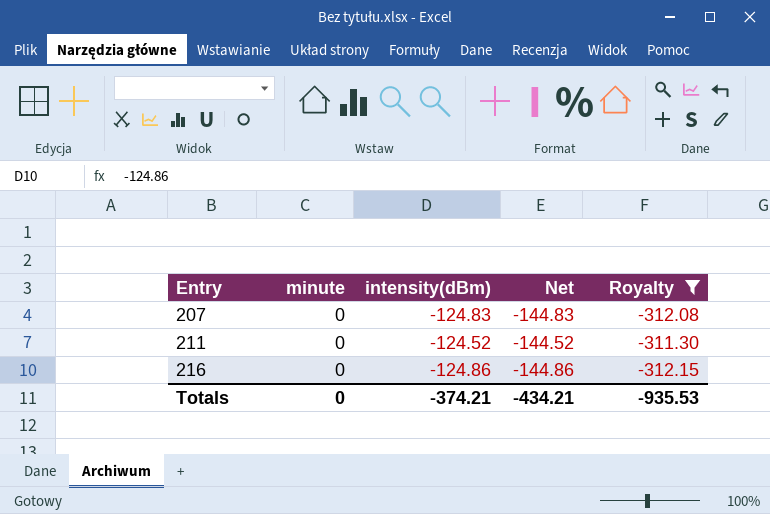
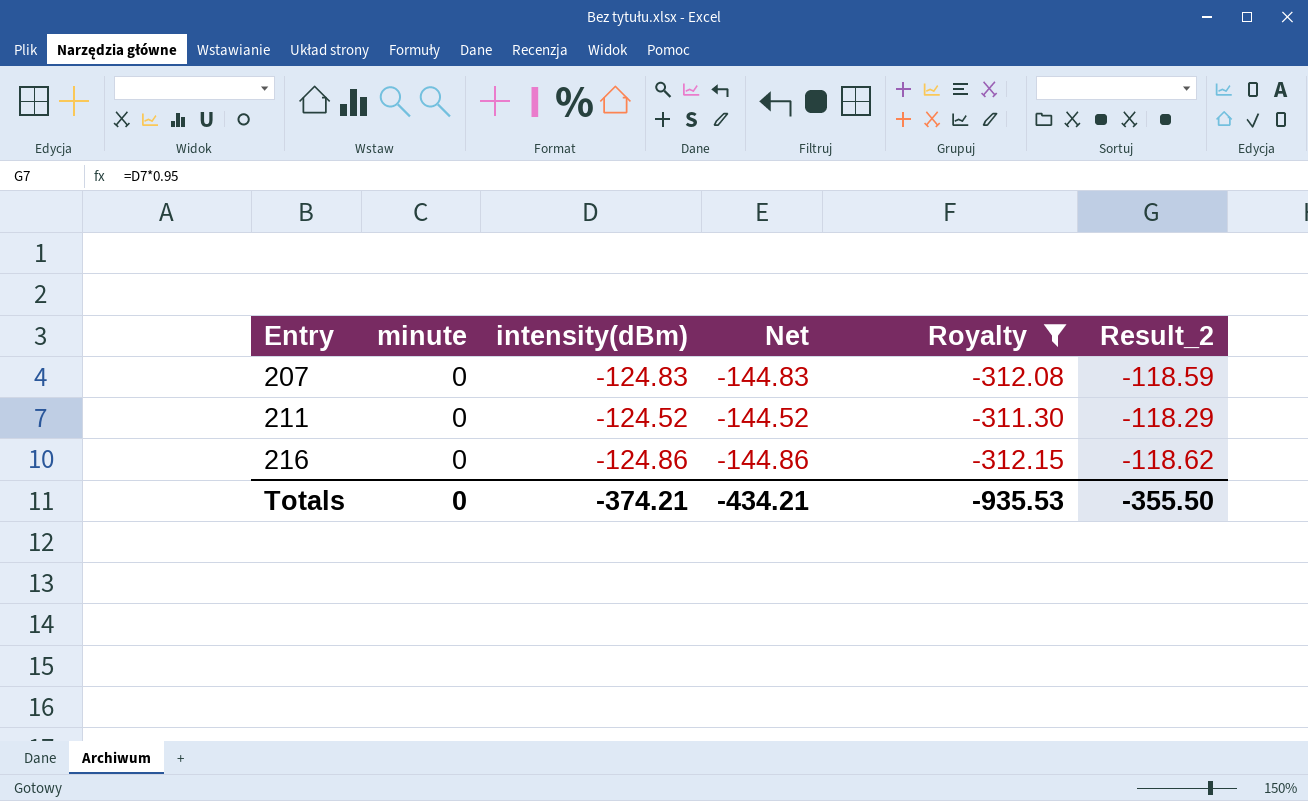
column Result_2 | formula: none -> [intensity(dBm)] * 0.95

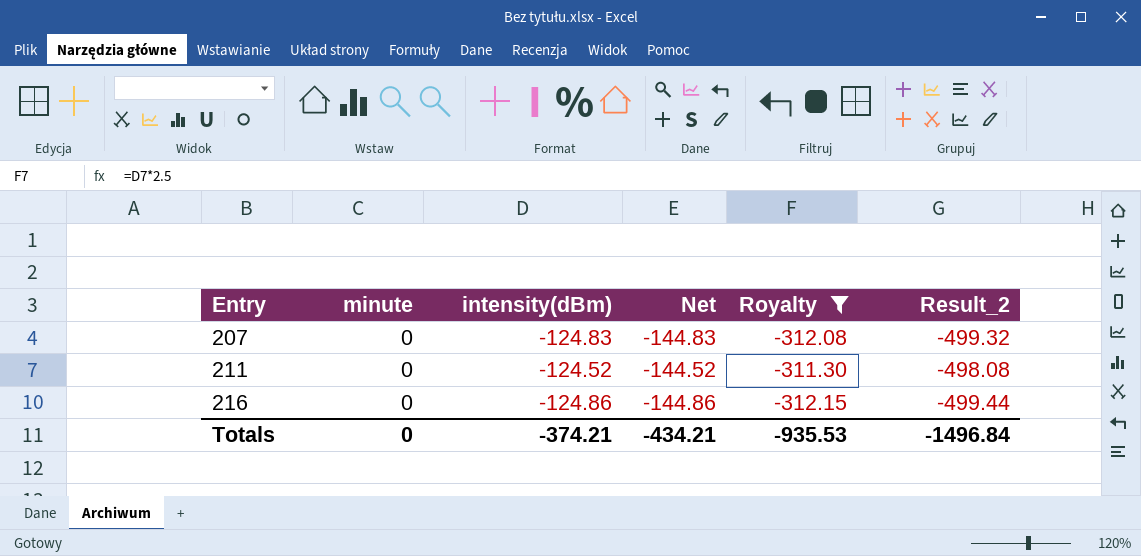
column Result_2 | formula: [intensity(dBm)] * 0.95 -> [intensity(dBm)] * 4
Totals | Result_2: -355.50 -> -1496.84

